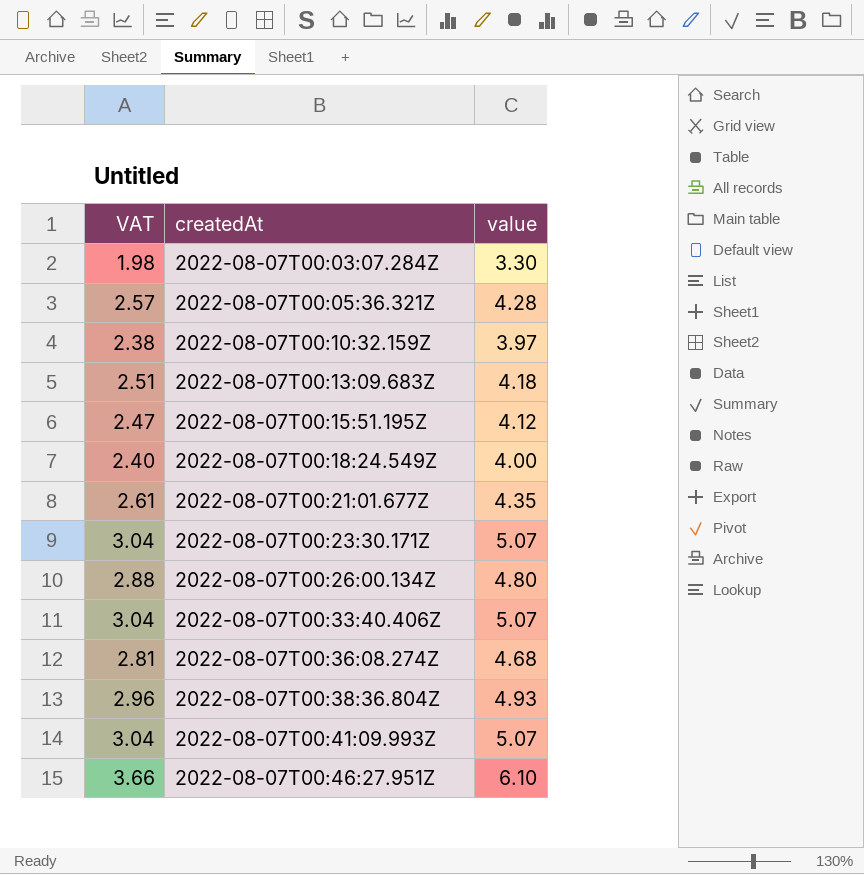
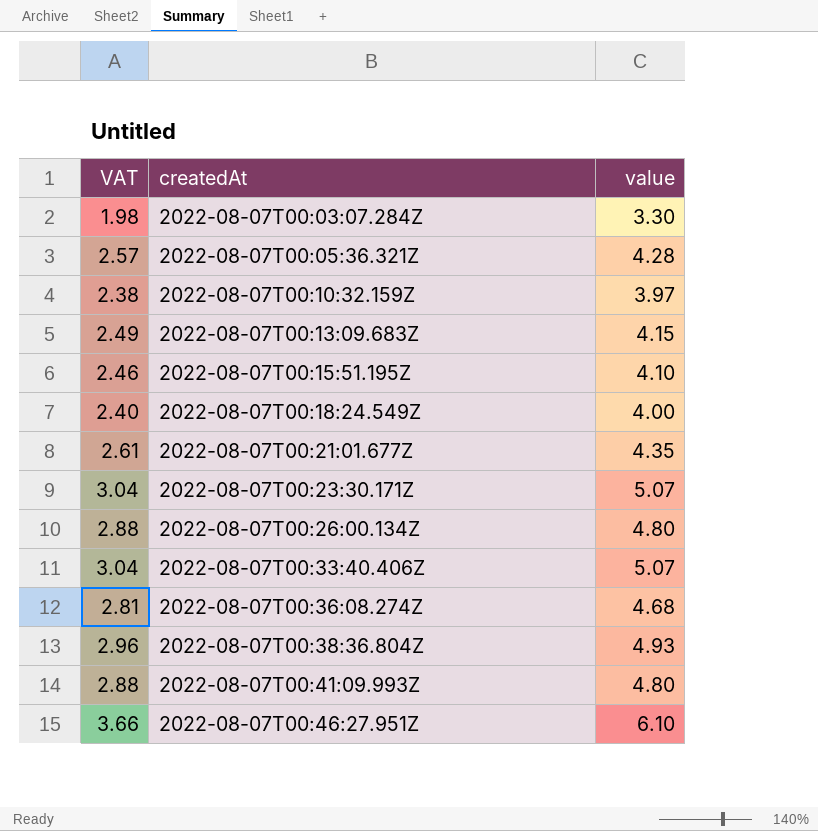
2022-08-07T00:13:09.683Z | VAT: 2.51 -> 2.49
2022-08-07T00:13:09.683Z | value: 4.18 -> 4.15
2022-08-07T00:15:51.195Z | VAT: 2.47 -> 2.46
2022-08-07T00:15:51.195Z | value: 4.12 -> 4.10
2022-08-07T00:41:09.993Z | VAT: 3.04 -> 2.88
2022-08-07T00:41:09.993Z | value: 5.07 -> 4.80

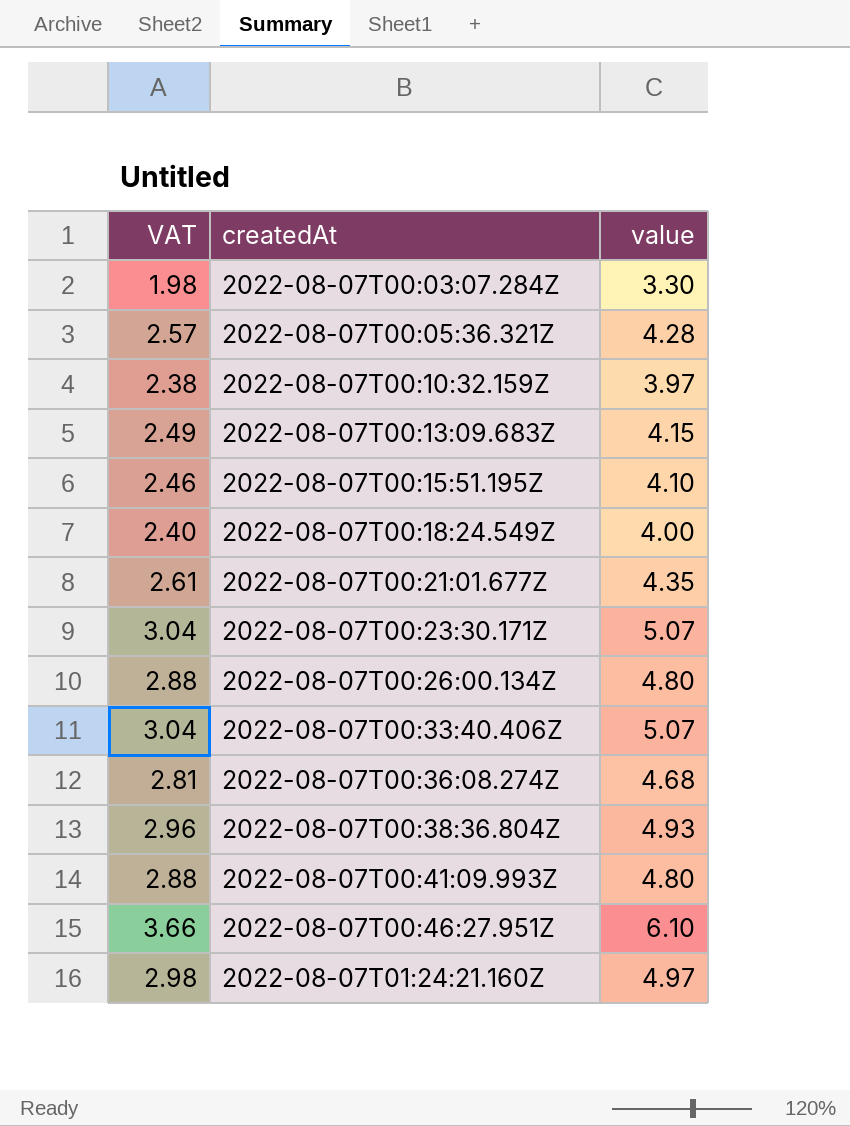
row 2022-08-07T01:24:21.160Z: none -> 2.98 | 4.97

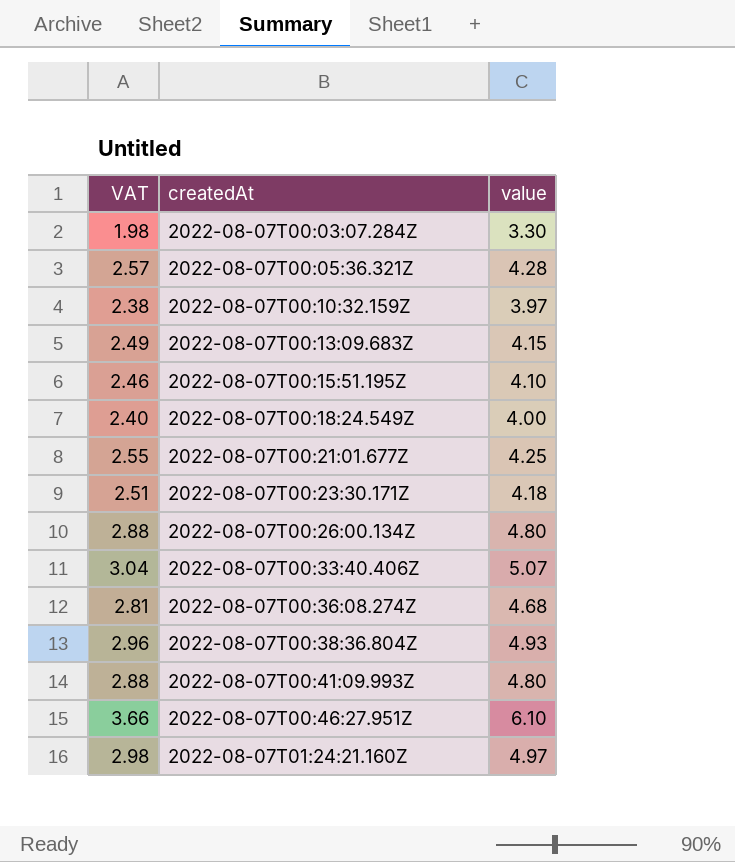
2022-08-07T00:21:01.677Z | VAT: 2.61 -> 2.55
2022-08-07T00:21:01.677Z | value: 4.35 -> 4.25
2022-08-07T00:23:30.171Z | VAT: 3.04 -> 2.51
2022-08-07T00:23:30.171Z | value: 5.07 -> 4.18

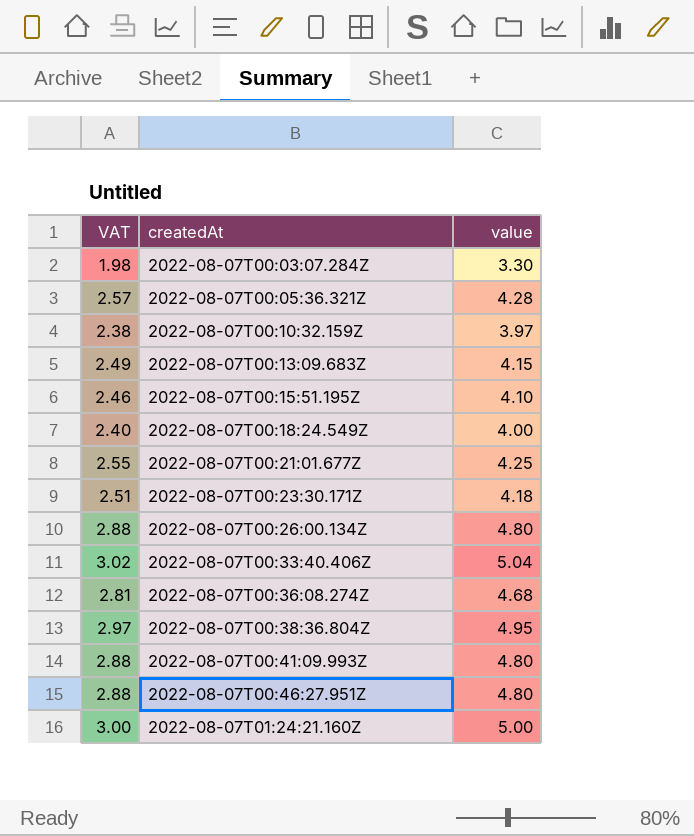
2022-08-07T00:33:40.406Z | VAT: 3.04 -> 3.02
2022-08-07T00:33:40.406Z | value: 5.07 -> 5.04
2022-08-07T00:38:36.804Z | VAT: 2.96 -> 2.97
2022-08-07T00:38:36.804Z | value: 4.93 -> 4.95
2022-08-07T00:46:27.951Z | VAT: 3.66 -> 2.88
2022-08-07T00:46:27.951Z | value: 6.10 -> 4.80
2022-08-07T01:24:21.160Z | VAT: 2.98 -> 3.00
2022-08-07T01:24:21.160Z | value: 4.97 -> 5.00

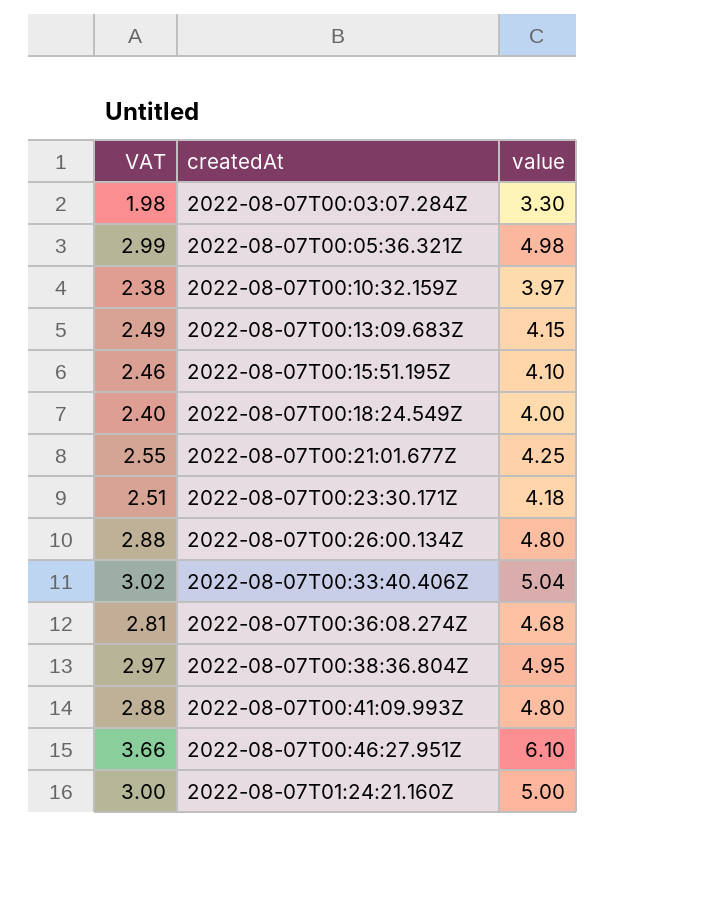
2022-08-07T00:05:36.321Z | VAT: 2.57 -> 2.99
2022-08-07T00:05:36.321Z | value: 4.28 -> 4.98
2022-08-07T00:46:27.951Z | VAT: 2.88 -> 3.66
2022-08-07T00:46:27.951Z | value: 4.80 -> 6.10

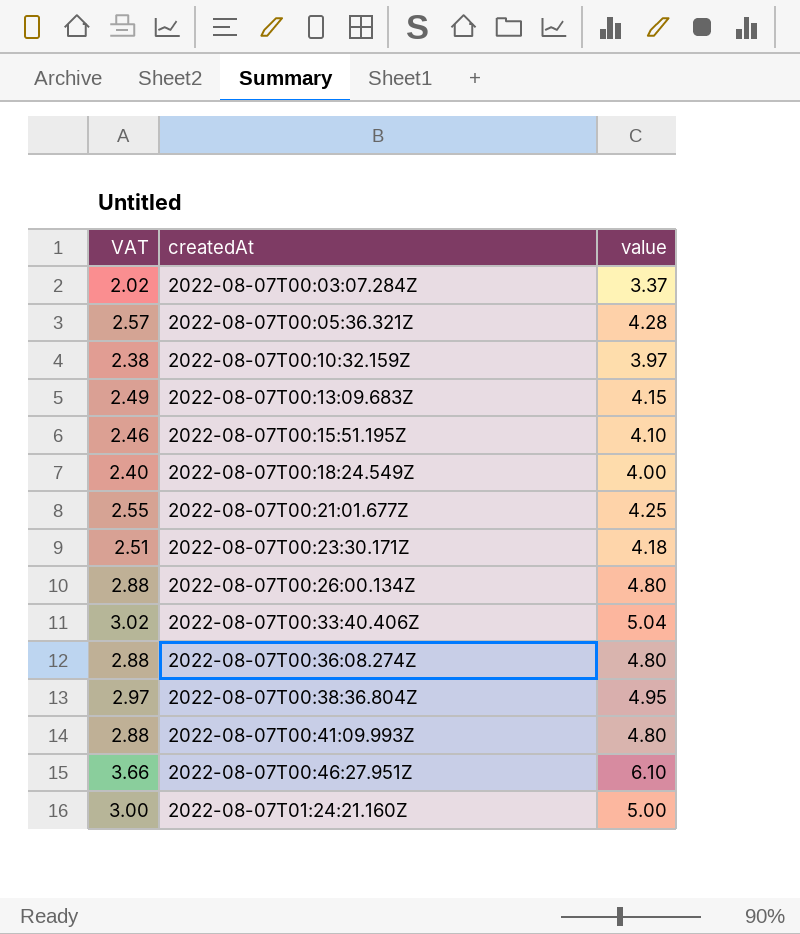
2022-08-07T00:03:07.284Z | VAT: 1.98 -> 2.02
2022-08-07T00:03:07.284Z | value: 3.30 -> 3.37
2022-08-07T00:05:36.321Z | VAT: 2.99 -> 2.57
2022-08-07T00:05:36.321Z | value: 4.98 -> 4.28
2022-08-07T00:36:08.274Z | VAT: 2.81 -> 2.88
2022-08-07T00:36:08.274Z | value: 4.68 -> 4.80

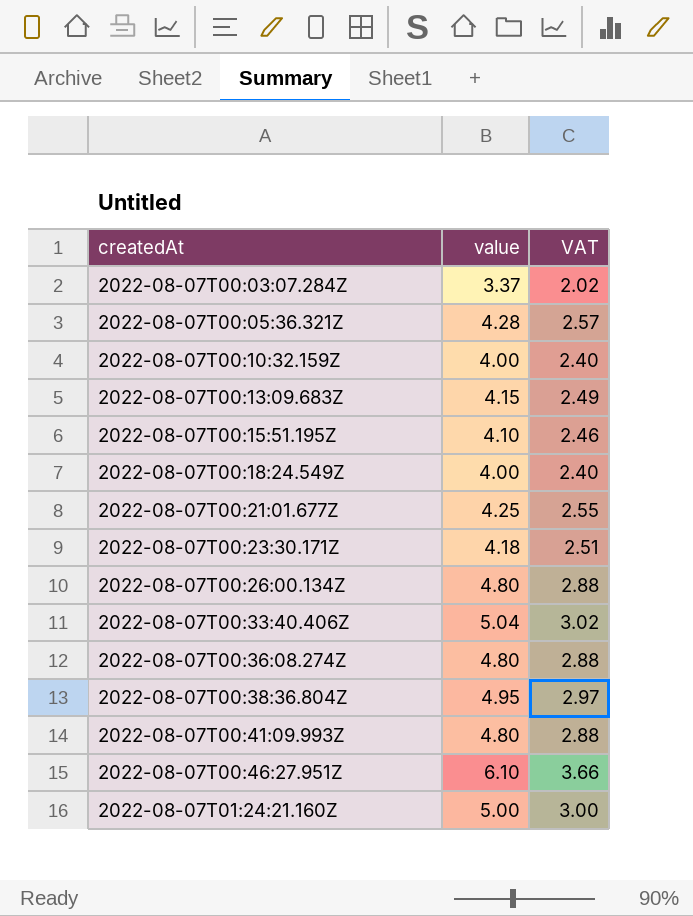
column VAT | position: 1 -> 3
2022-08-07T00:10:32.159Z | value: 3.97 -> 4.00
2022-08-07T00:10:32.159Z | VAT: 2.38 -> 2.40

